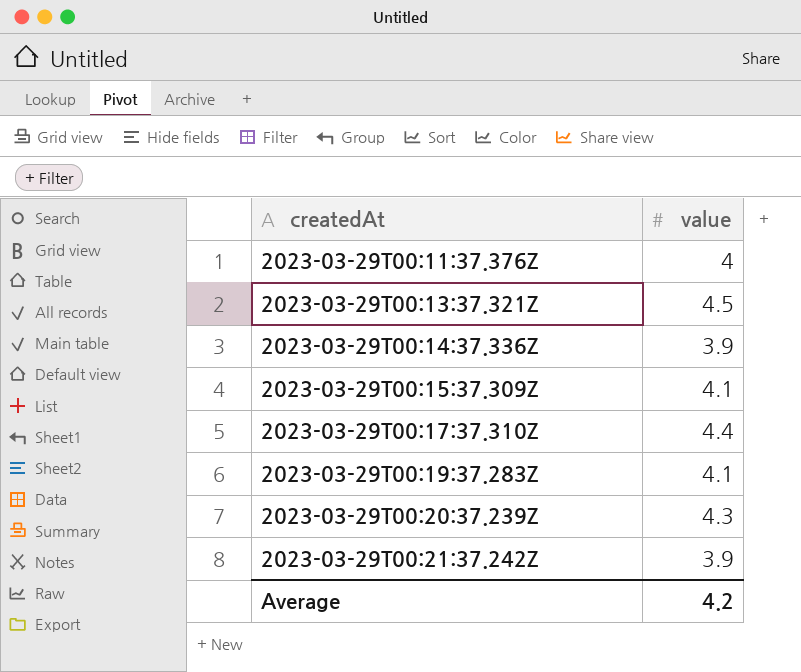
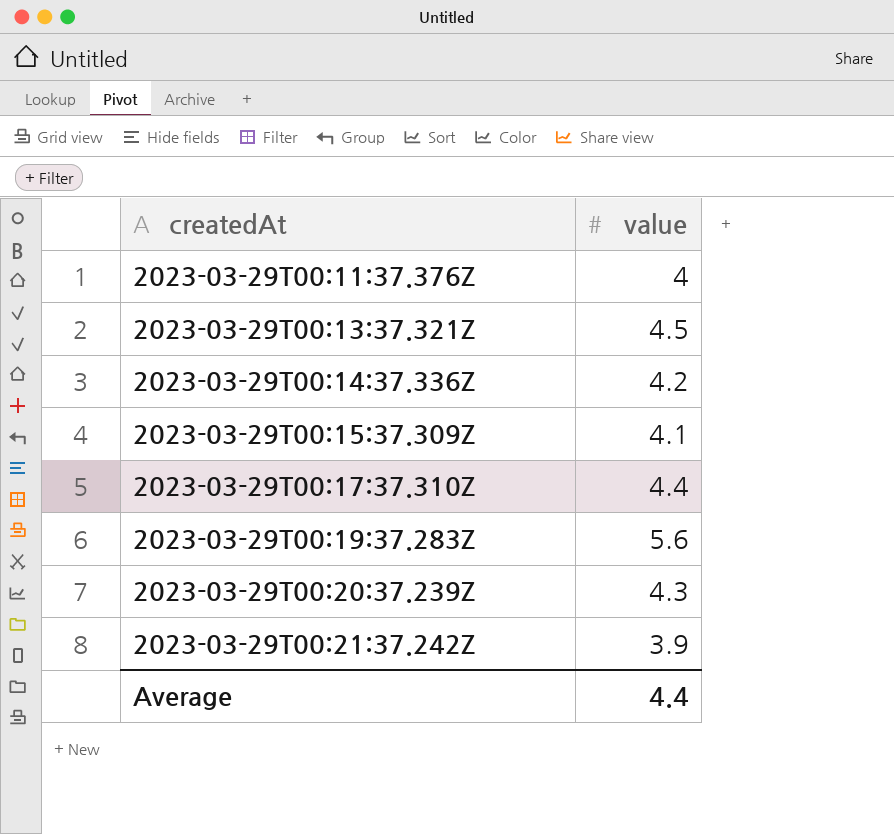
2023-03-29T00:14:37.336Z | value: 3.9 -> 4.2
2023-03-29T00:19:37.283Z | value: 4.1 -> 5.6
Average | value: 4.2 -> 4.4

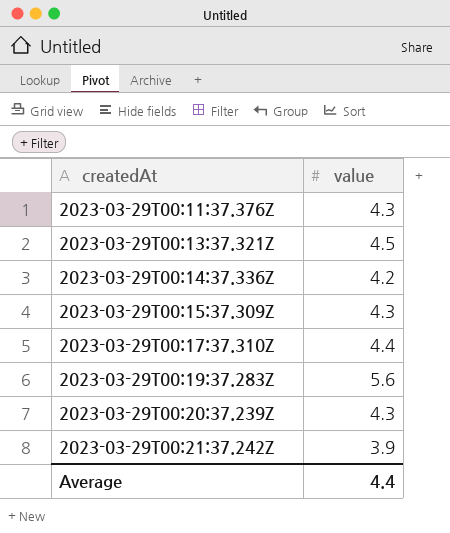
2023-03-29T00:11:37.376Z | value: 4 -> 4.3
2023-03-29T00:15:37.309Z | value: 4.1 -> 4.3

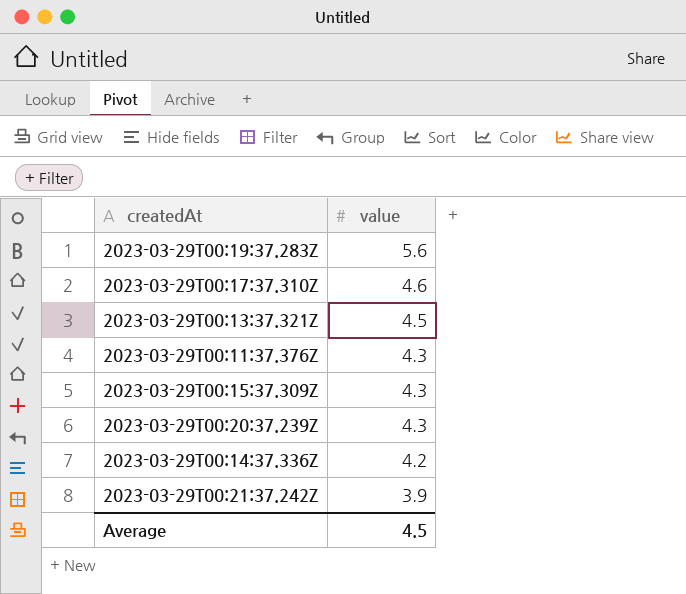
row order: createdAt ascending -> value descending
2023-03-29T00:17:37.310Z | value: 4.4 -> 4.6
Average | value: 4.4 -> 4.5

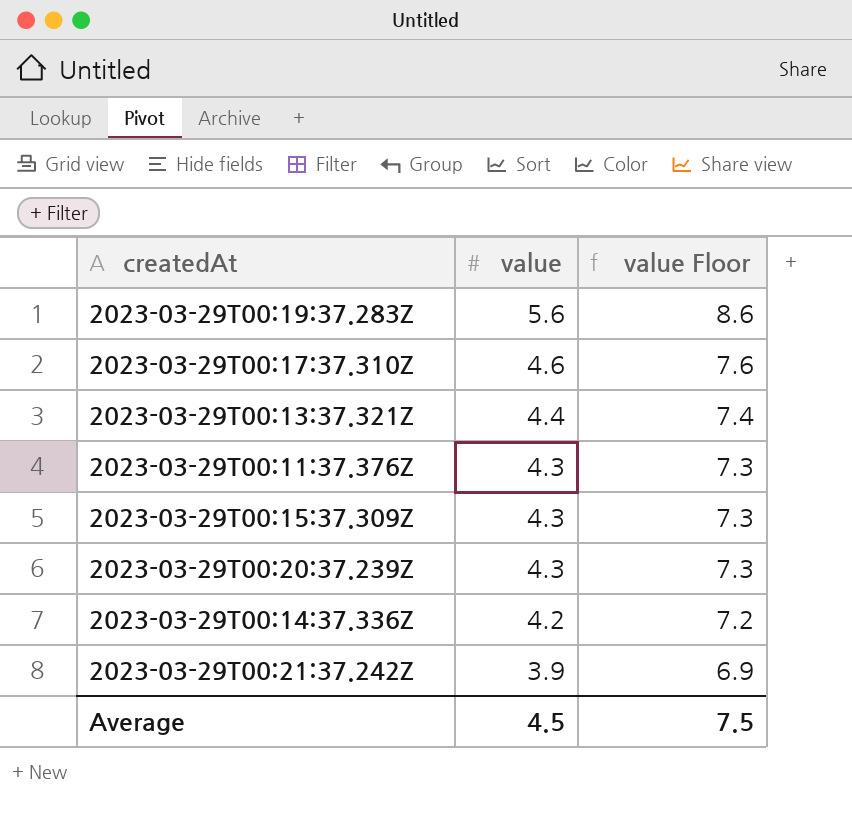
column value Floor | formula: none -> [value] + 3
2023-03-29T00:13:37.321Z | value: 4.5 -> 4.4

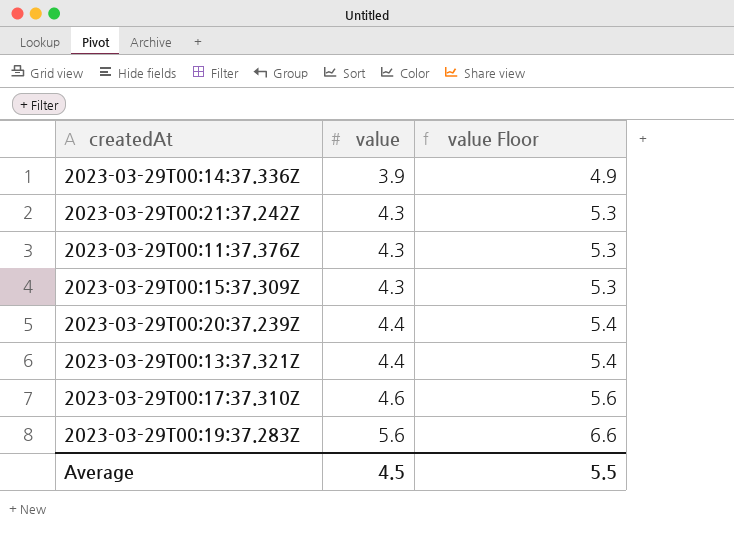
row order: value descending -> value ascending
column value Floor | formula: [value] + 3 -> [value] + 1
2023-03-29T00:14:37.336Z | value: 4.2 -> 3.9
2023-03-29T00:21:37.242Z | value: 3.9 -> 4.3
2023-03-29T00:20:37.239Z | value: 4.3 -> 4.4
Average | value Floor: 7.5 -> 5.5

